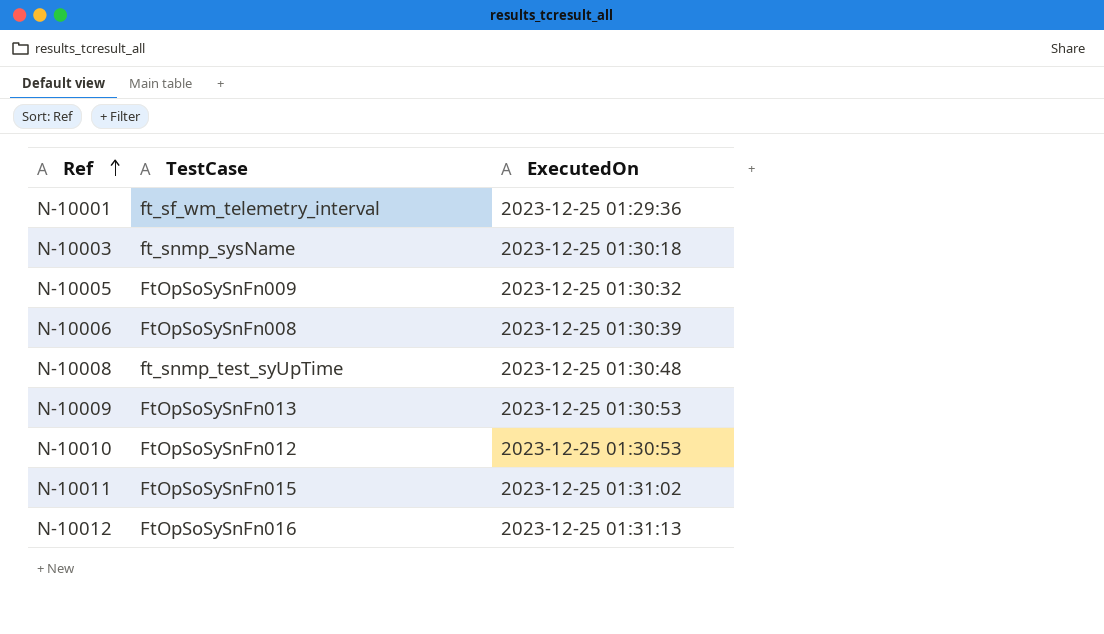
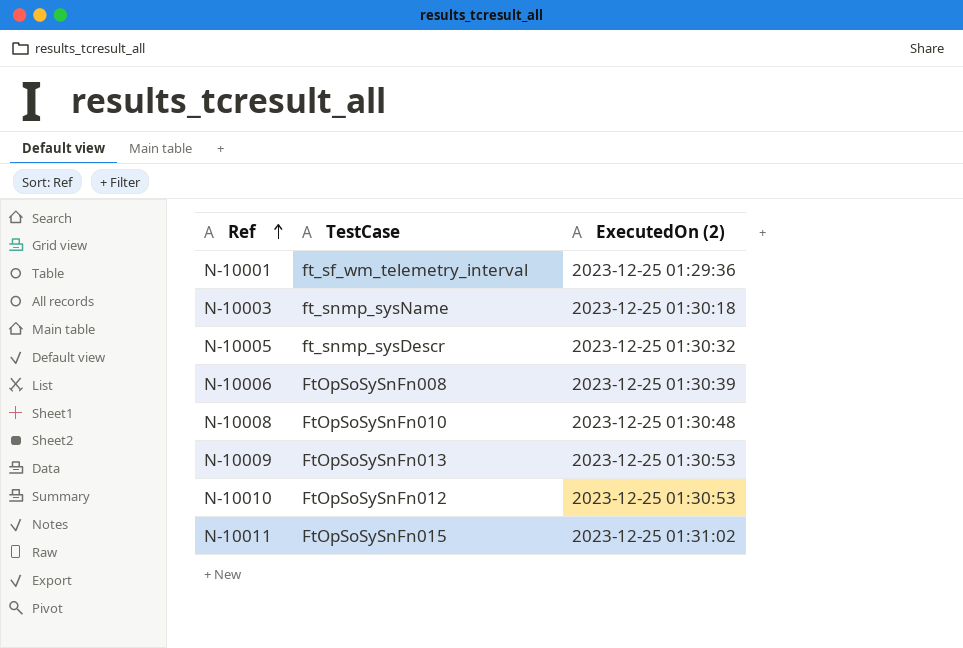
column name: ExecutedOn -> ExecutedOn (2)
row N-10012: FtOpSoSySnFn016 | 2023-12-25 01:31:13 -> none
N-10005 | TestCase: FtOpSoSySnFn009 -> ft_snmp_sysDescr
N-10008 | TestCase: ft_snmp_test_syUpTime -> FtOpSoSySnFn010

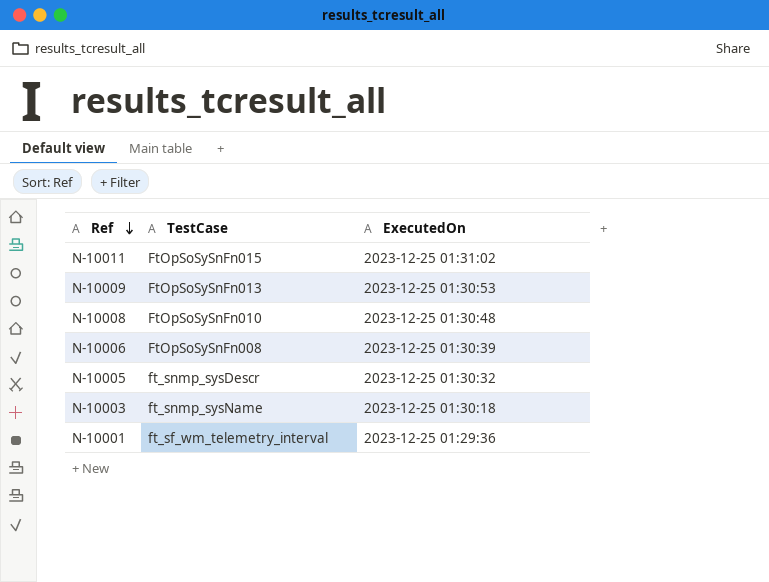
row order: Ref ascending -> Ref descending
column name: ExecutedOn (2) -> ExecutedOn
row N-10010: FtOpSoSySnFn012 | 2023-12-25 01:30:53 -> none

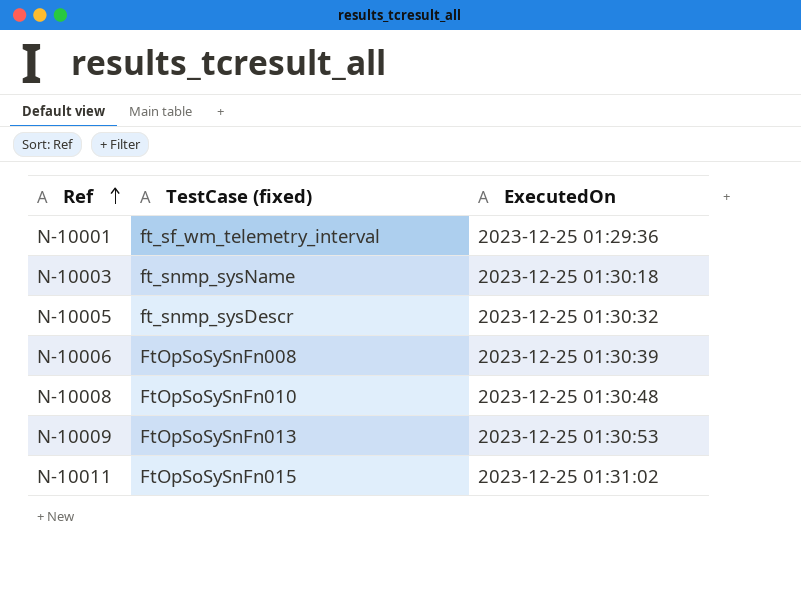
row order: Ref descending -> Ref ascending
column name: TestCase -> TestCase (fixed)

